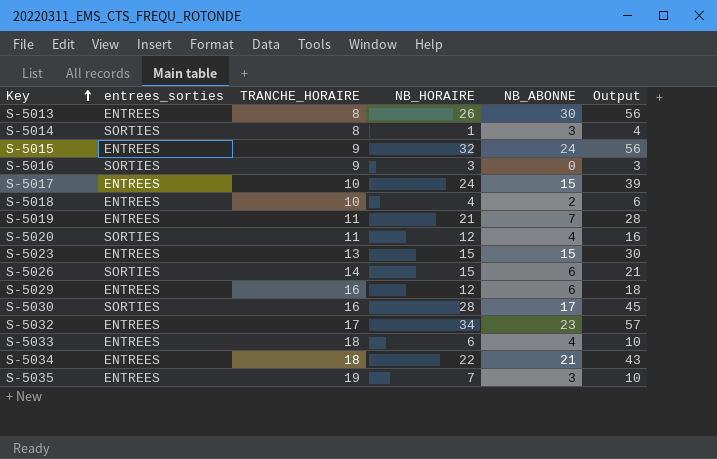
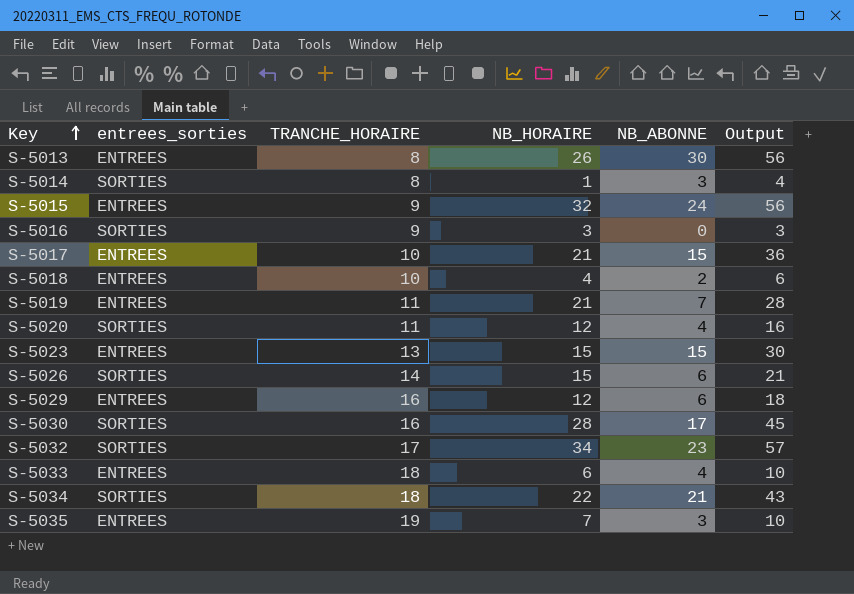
S-5017 | NB_HORAIRE: 24 -> 21
S-5017 | Output: 39 -> 36
S-5032 | entrees_sorties: ENTREES -> SORTIES
S-5034 | entrees_sorties: ENTREES -> SORTIES

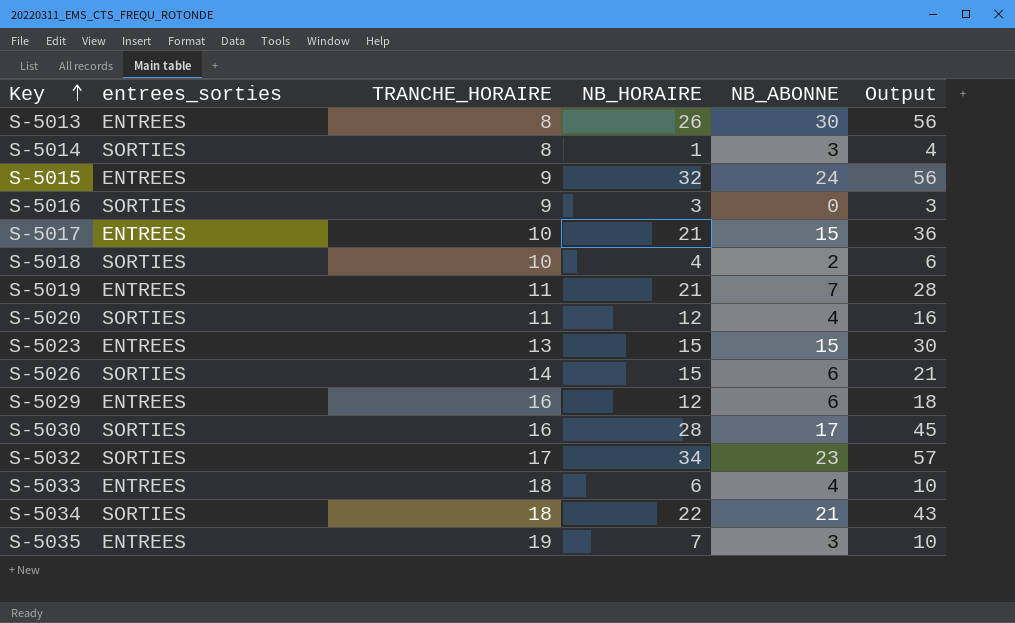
S-5018 | entrees_sorties: ENTREES -> SORTIES

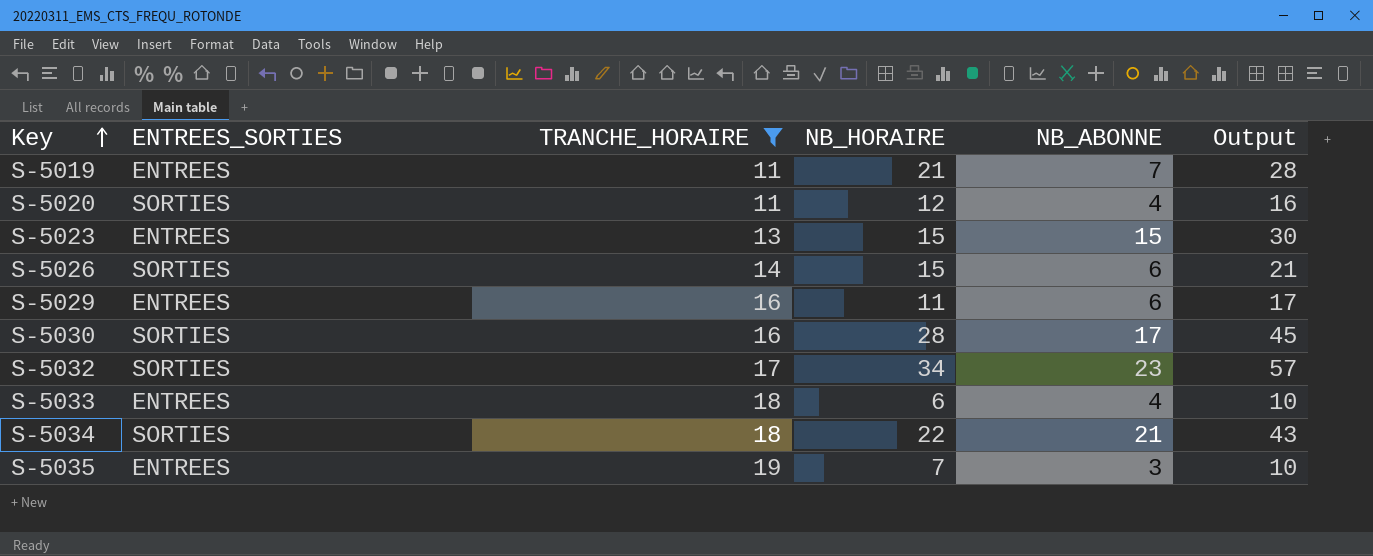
filter: none -> TRANCHE_HORAIRE >= 11
column name: entrees_sorties -> ENTREES_SORTIES
S-5029 | NB_HORAIRE: 12 -> 11
S-5029 | Output: 18 -> 17

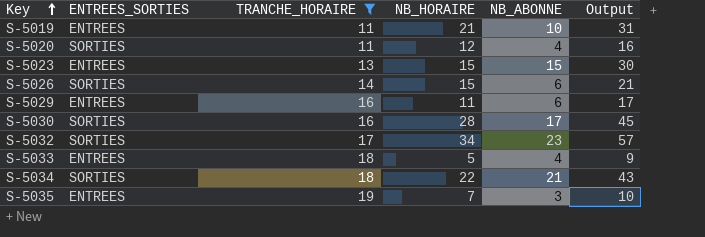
S-5019 | NB_ABONNE: 7 -> 10
S-5019 | Output: 28 -> 31
S-5033 | NB_HORAIRE: 6 -> 5
S-5033 | Output: 10 -> 9

